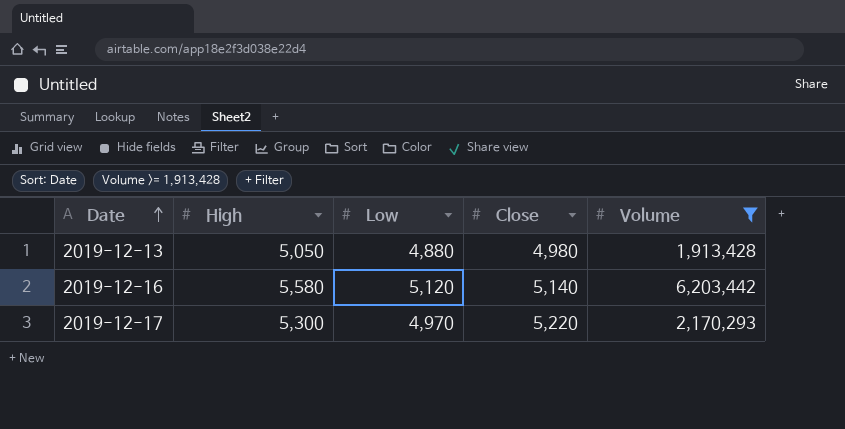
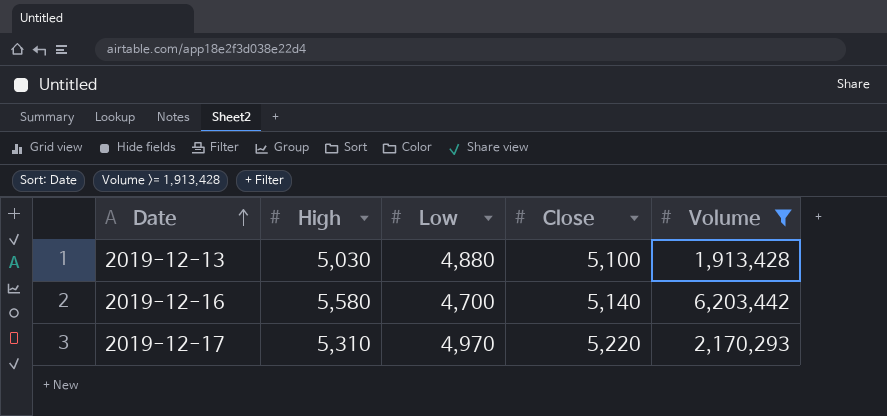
2019-12-13 | High: 5,050 -> 5,030
2019-12-13 | Close: 4,980 -> 5,100
2019-12-16 | Low: 5,120 -> 4,700
2019-12-17 | High: 5,300 -> 5,310

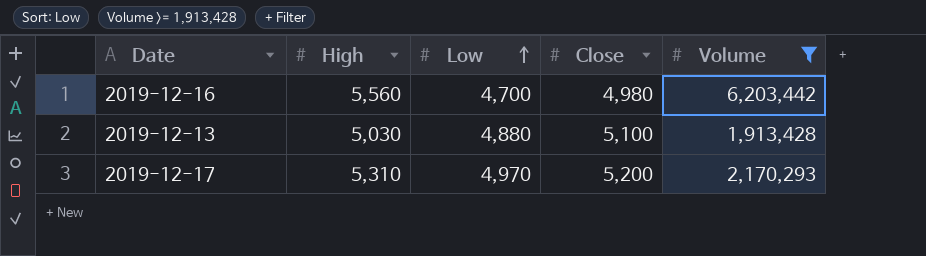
row order: Date ascending -> Low ascending
2019-12-16 | High: 5,580 -> 5,560
2019-12-16 | Close: 5,140 -> 4,980
2019-12-17 | Close: 5,220 -> 5,200

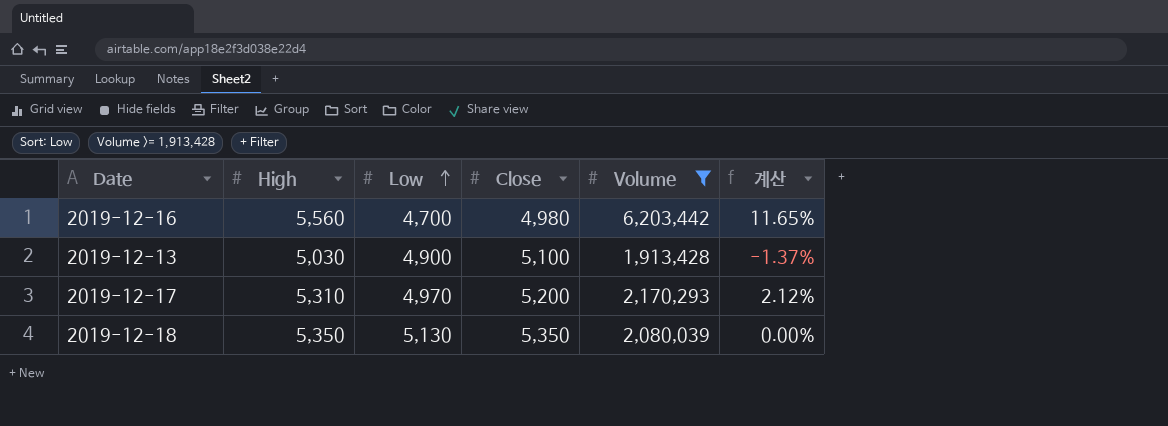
column 계산 | formula: none -> ([High] - [Close]) / [Close]
2019-12-13 | Low: 4,880 -> 4,900
row 2019-12-18: none -> 5,350 | 5,130 | 5,350 | 2,080,039 | 0.00%

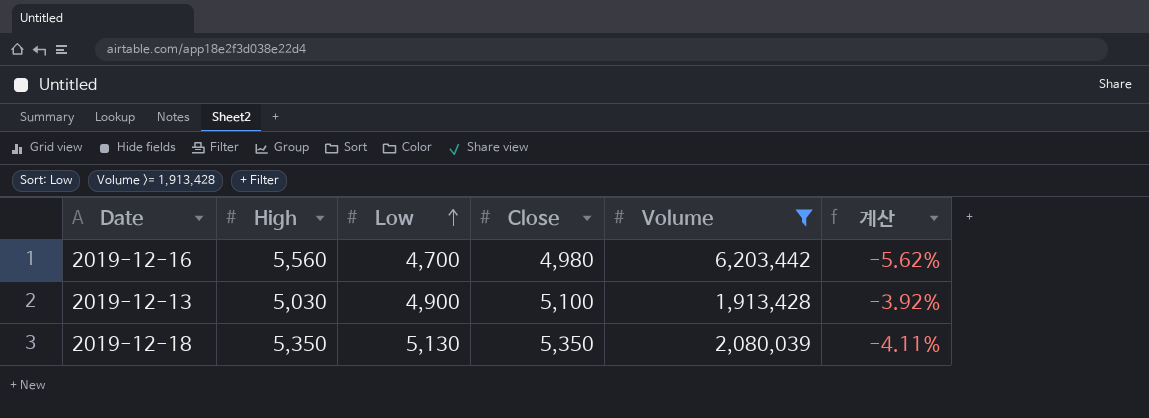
column 계산 | formula: ([High] - [Close]) / [Close] -> ([Low] - [Close]) / [Close]
row 2019-12-17: 5,310 | 4,970 | 5,200 | 2,170,293 | 2.12% -> none

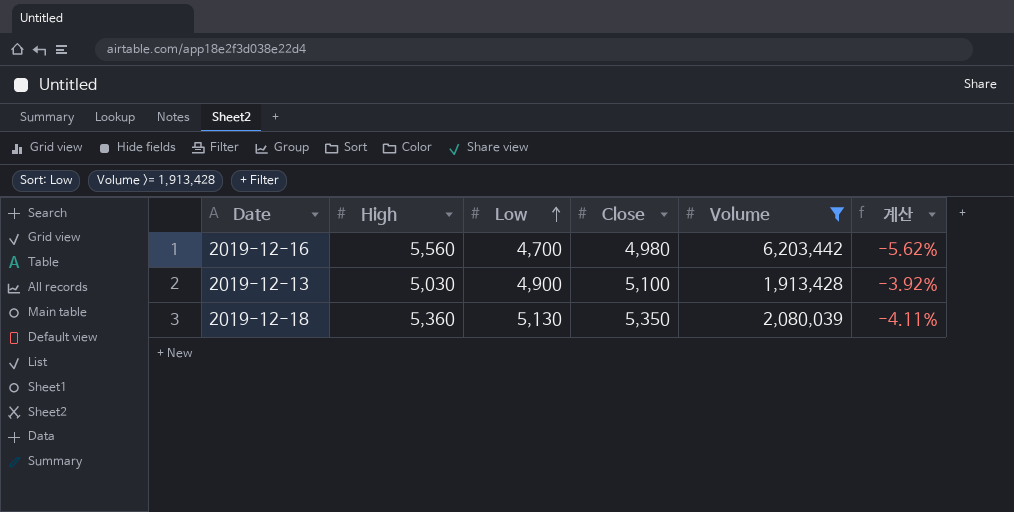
2019-12-18 | High: 5,350 -> 5,360

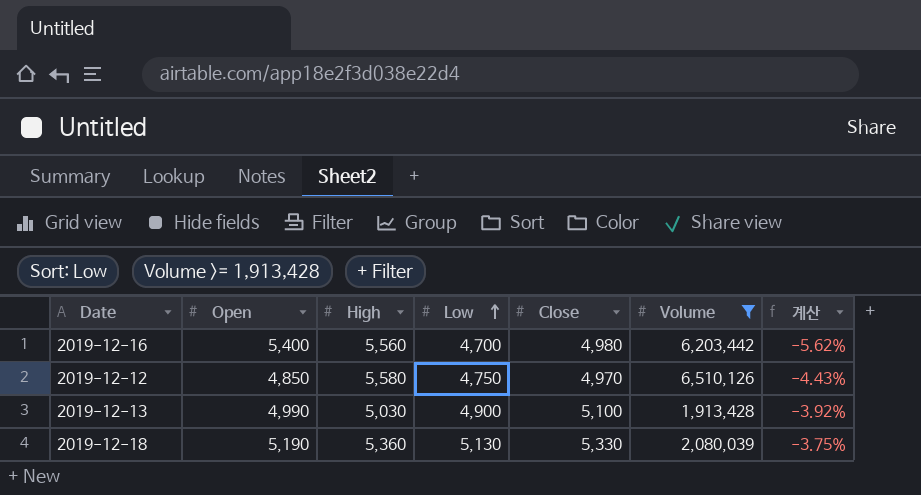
column Open | position: none -> 2
row 2019-12-12: none -> 4,850 | 5,580 | 4,750 | 4,970 | 6,510,126 | -4.43%
2019-12-18 | Close: 5,350 -> 5,330
2019-12-18 | 계산: -4.11% -> -3.75%

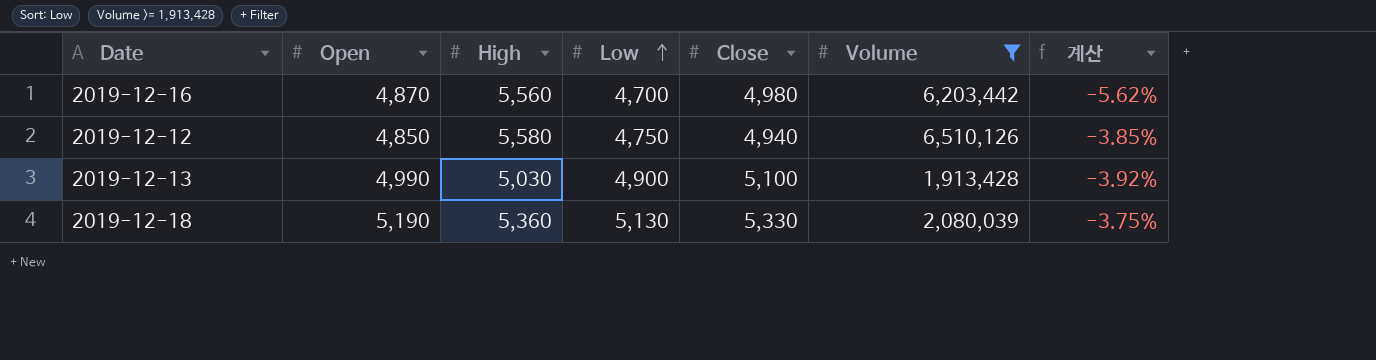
2019-12-16 | Open: 5,400 -> 4,870
2019-12-12 | Close: 4,970 -> 4,940
2019-12-12 | 계산: -4.43% -> -3.85%

